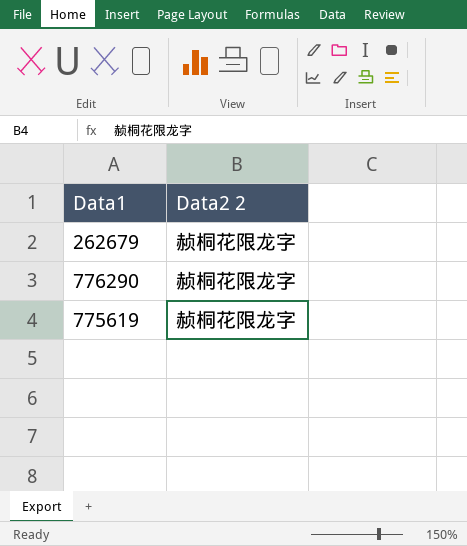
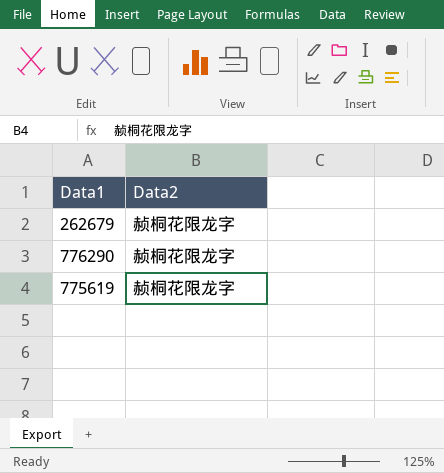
column name: Data2 2 -> Data2

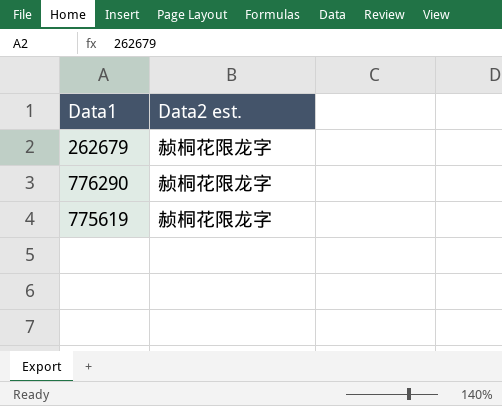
column name: Data2 -> Data2 est.

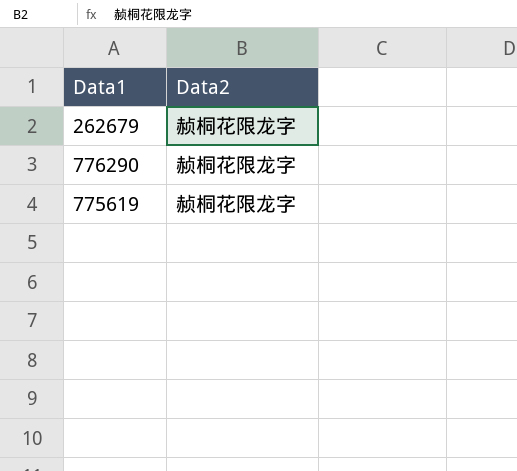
column name: Data2 est. -> Data2

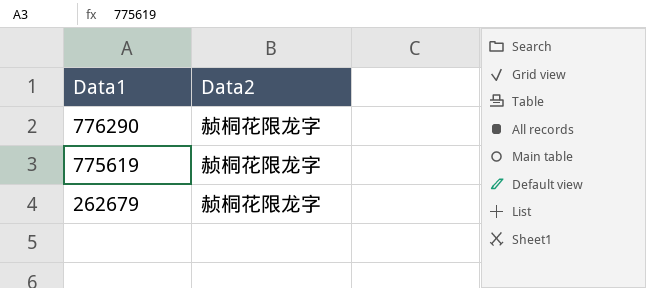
row order: none -> Data1 descending

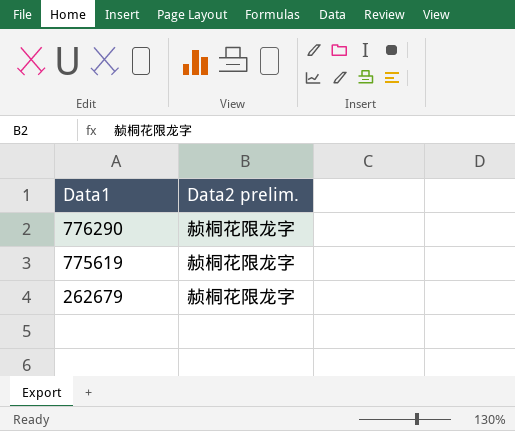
column name: Data2 -> Data2 prelim.

